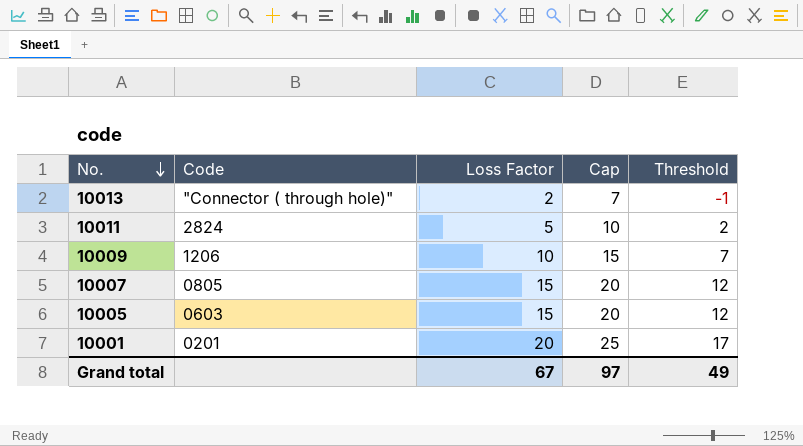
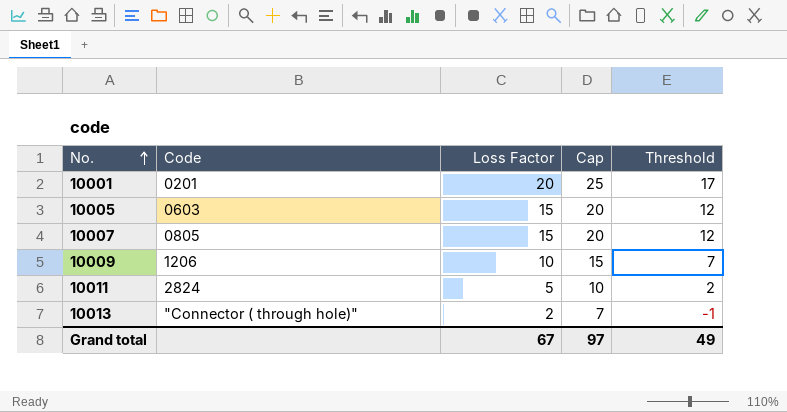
row order: No. descending -> No. ascending

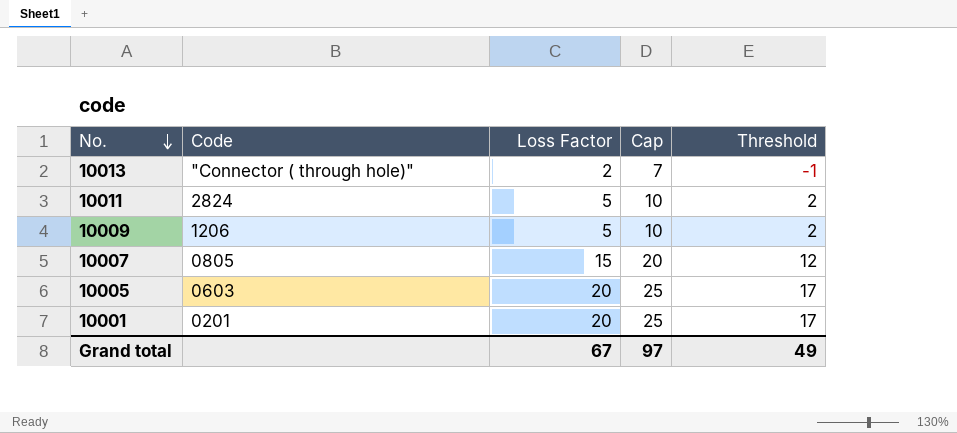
row order: No. ascending -> No. descending
10009 | Loss Factor: 10 -> 5
10009 | Cap: 15 -> 10
10009 | Threshold: 7 -> 2
10005 | Loss Factor: 15 -> 20
10005 | Cap: 20 -> 25
10005 | Threshold: 12 -> 17

